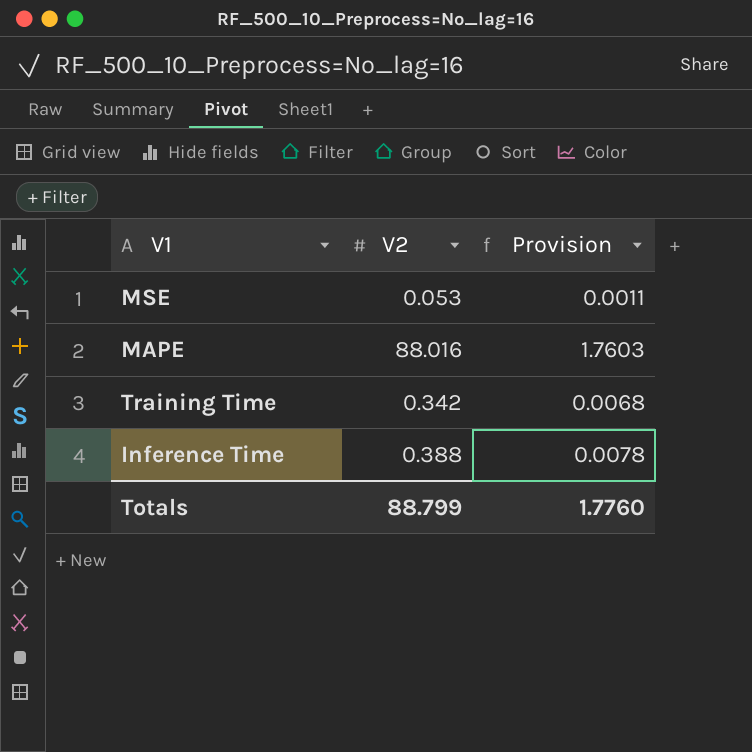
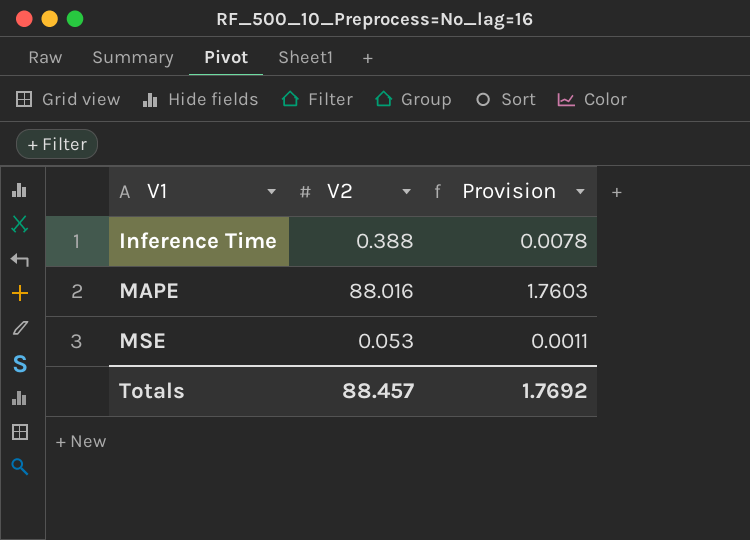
row order: none -> V1 ascending
row Training Time: 0.342 | 0.0068 -> none
Totals | V2: 88.799 -> 88.457
Totals | Provision: 1.7760 -> 1.7692

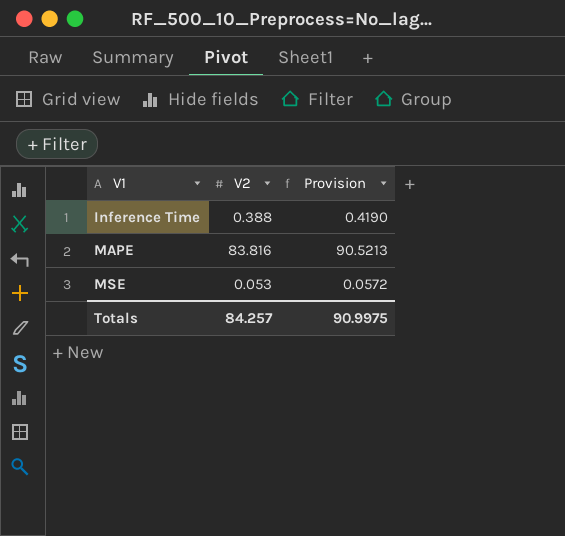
column Provision | formula: [V2] * 0.02 -> [V2] * 1.08
MAPE | V2: 88.016 -> 83.816
Totals | V2: 88.457 -> 84.257
Totals | Provision: 1.7692 -> 90.9975

